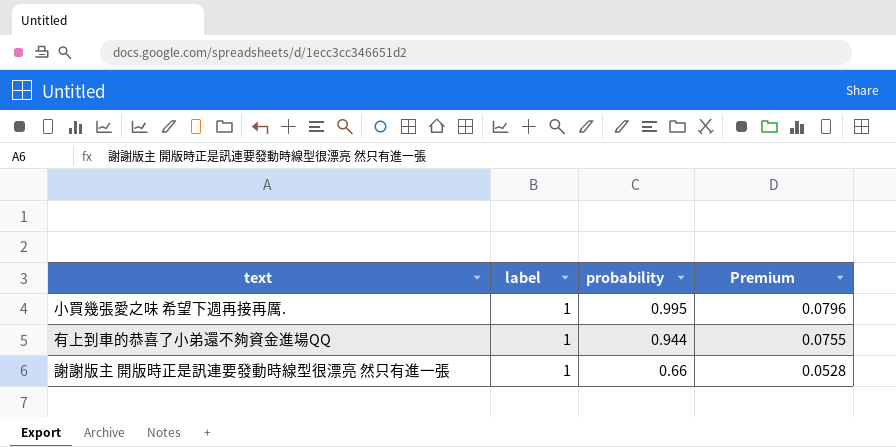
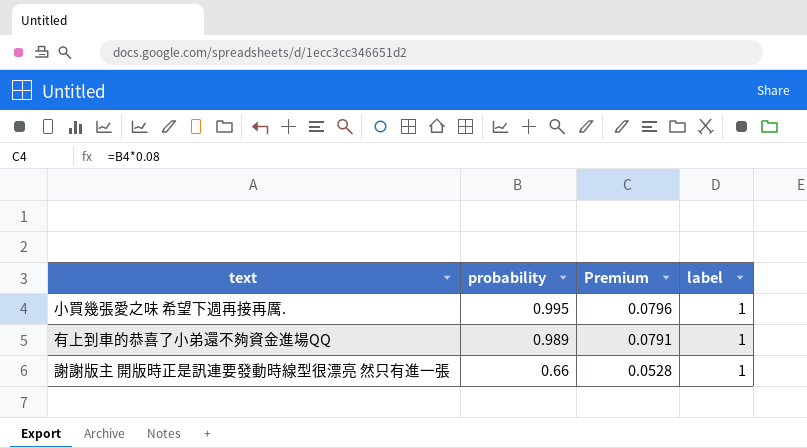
column label | position: 2 -> 4
有上到車的恭喜了小弟還不夠資金進場QQ | probability: 0.944 -> 0.989
有上到車的恭喜了小弟還不夠資金進場QQ | Premium: 0.0755 -> 0.0791

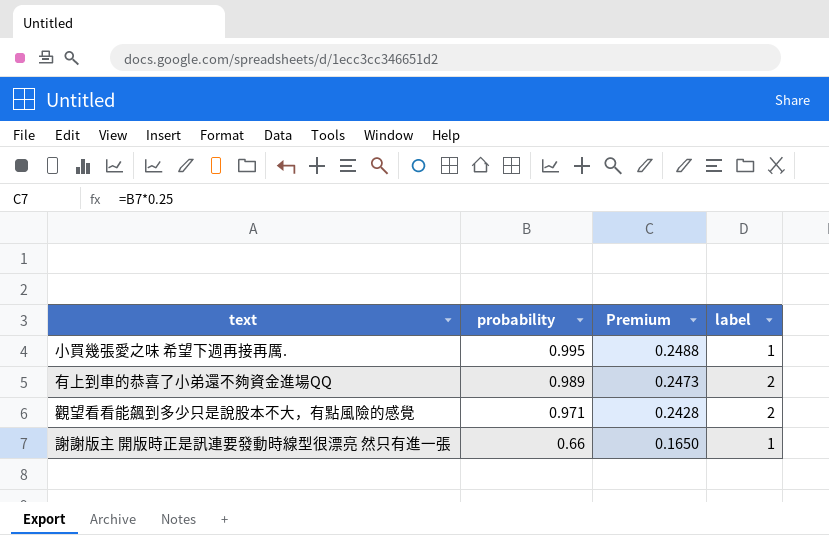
column Premium | formula: [probability] * 0.08 -> [probability] * 0.25
有上到車的恭喜了小弟還不夠資金進場QQ | label: 1 -> 2
row 觀望看看能飆到多少只是說股本不大，有點風險的感覺: none -> 0.971 | 0.2428 | 2

